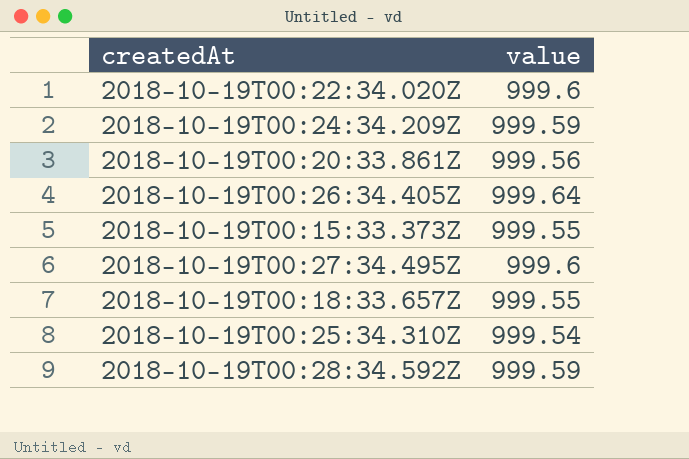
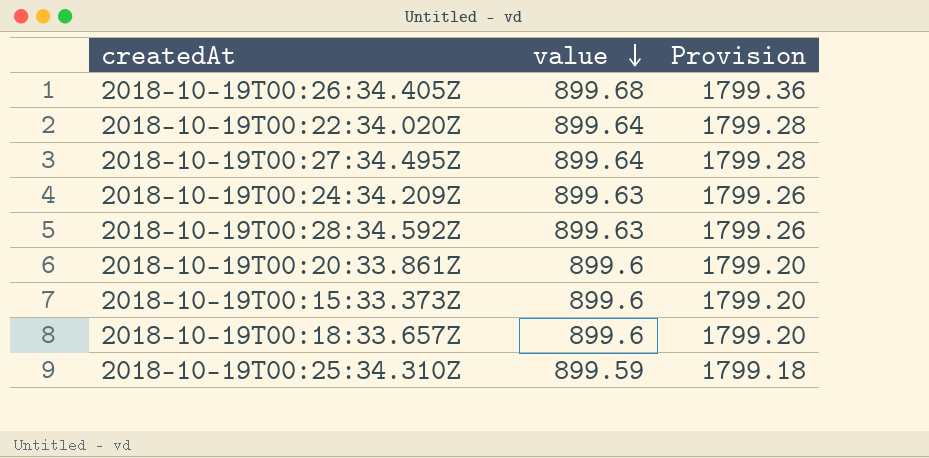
row order: none -> value descending
column Provision | formula: none -> [value] * 2
2018-10-19T00:26:34.405Z | value: 999.64 -> 899.68
2018-10-19T00:22:34.020Z | value: 999.6 -> 899.64
2018-10-19T00:27:34.495Z | value: 999.6 -> 899.64
2018-10-19T00:24:34.209Z | value: 999.59 -> 899.63
2018-10-19T00:28:34.592Z | value: 999.59 -> 899.63
2018-10-19T00:20:33.861Z | value: 999.56 -> 899.6
2018-10-19T00:15:33.373Z | value: 999.55 -> 899.6
2018-10-19T00:18:33.657Z | value: 999.55 -> 899.6
2018-10-19T00:25:34.310Z | value: 999.54 -> 899.59

